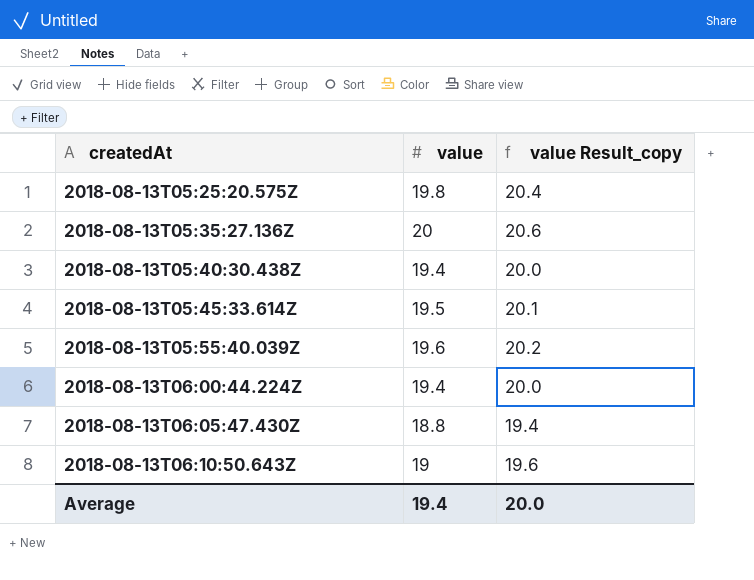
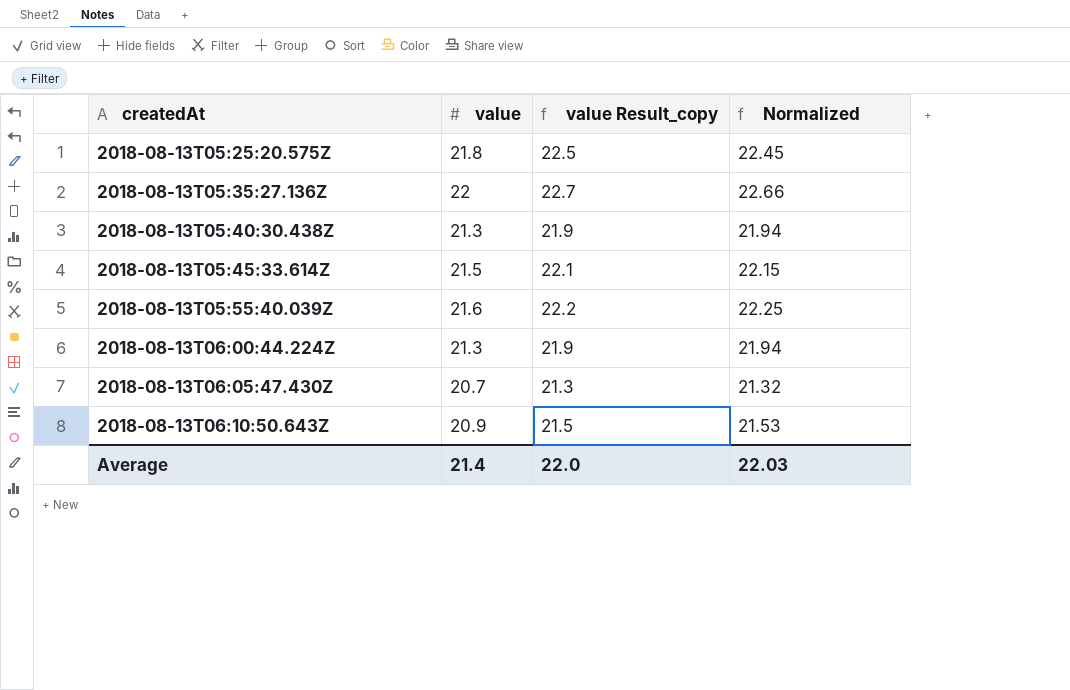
column Normalized | formula: none -> [value] * 1.03
2018-08-13T05:25:20.575Z | value: 19.8 -> 21.8
2018-08-13T05:25:20.575Z | value Result_copy: 20.4 -> 22.5
2018-08-13T05:35:27.136Z | value: 20 -> 22
2018-08-13T05:35:27.136Z | value Result_copy: 20.6 -> 22.7
2018-08-13T05:40:30.438Z | value: 19.4 -> 21.3
2018-08-13T05:40:30.438Z | value Result_copy: 20.0 -> 21.9
2018-08-13T05:45:33.614Z | value: 19.5 -> 21.5
2018-08-13T05:45:33.614Z | value Result_copy: 20.1 -> 22.1
2018-08-13T05:55:40.039Z | value: 19.6 -> 21.6
2018-08-13T05:55:40.039Z | value Result_copy: 20.2 -> 22.2
2018-08-13T06:00:44.224Z | value: 19.4 -> 21.3
2018-08-13T06:00:44.224Z | value Result_copy: 20.0 -> 21.9
2018-08-13T06:05:47.430Z | value: 18.8 -> 20.7
2018-08-13T06:05:47.430Z | value Result_copy: 19.4 -> 21.3
2018-08-13T06:10:50.643Z | value: 19 -> 20.9
2018-08-13T06:10:50.643Z | value Result_copy: 19.6 -> 21.5
Average | value: 19.4 -> 21.4
Average | value Result_copy: 20.0 -> 22.0

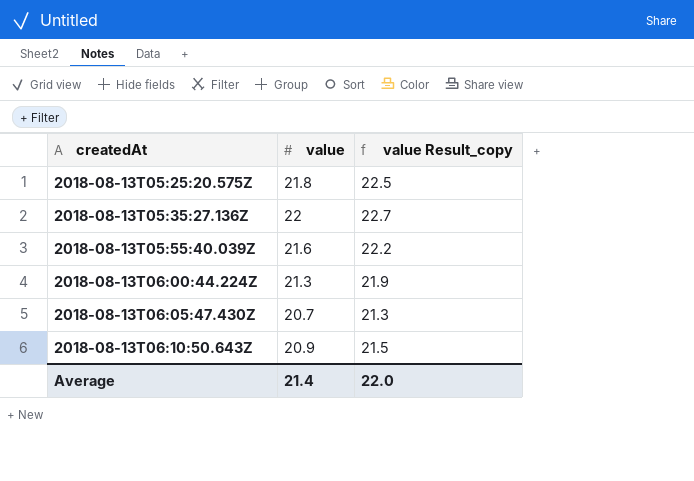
column Normalized | formula: [value] * 1.03 -> none
row 2018-08-13T05:40:30.438Z: 21.3 | 21.9 | 21.94 -> none
row 2018-08-13T05:45:33.614Z: 21.5 | 22.1 | 22.15 -> none

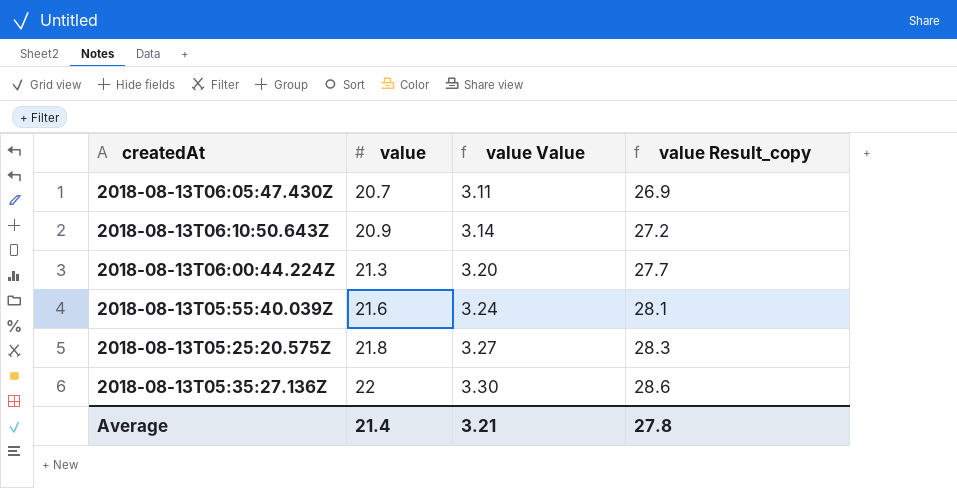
row order: createdAt ascending -> value ascending
column value Value | formula: none -> [value] * 0.15
column value Result_copy | formula: [value] * 1.03 -> [value] * 1.3
Average | value Result_copy: 22.0 -> 27.8

